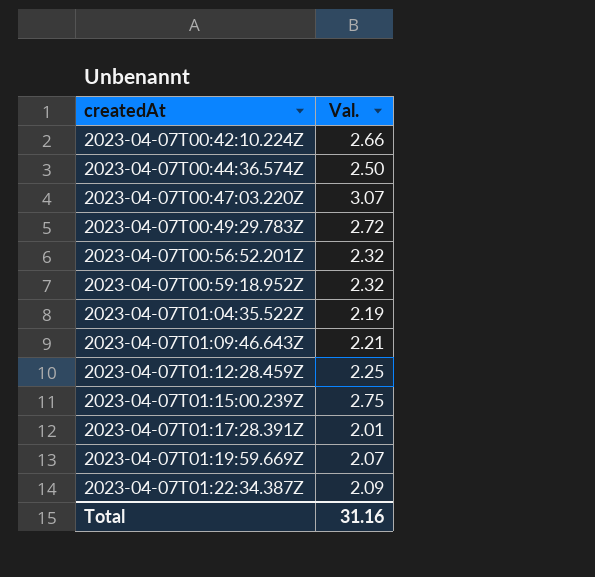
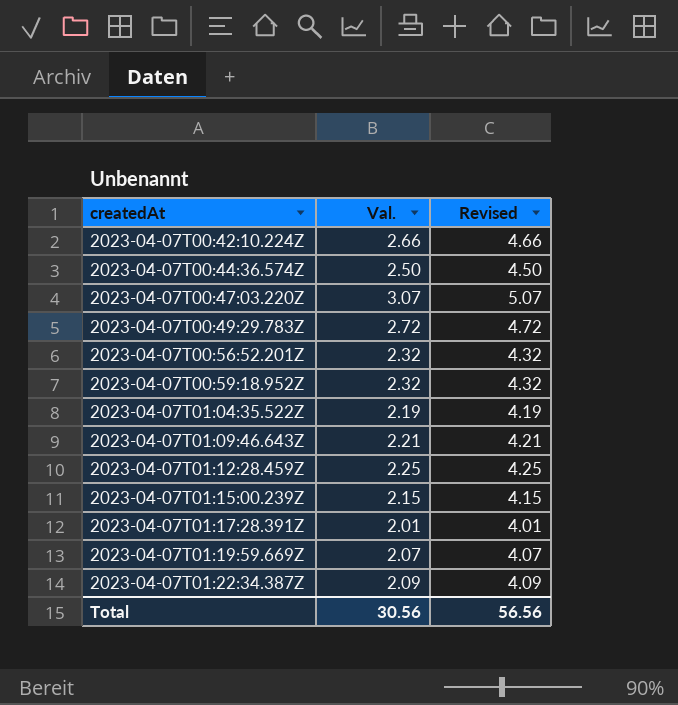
column Revised | formula: none -> [Val.] + 2
2023-04-07T01:15:00.239Z | Val.: 2.75 -> 2.15
Total | Val.: 31.16 -> 30.56

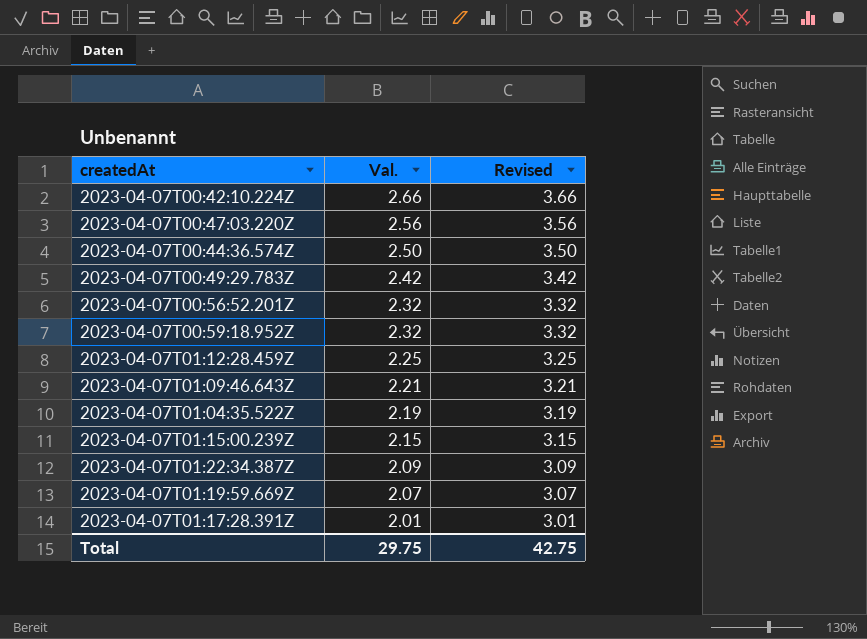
row order: createdAt ascending -> Val. descending
column Revised | formula: [Val.] + 2 -> [Val.] + 1
2023-04-07T00:47:03.220Z | Val.: 3.07 -> 2.56
2023-04-07T00:49:29.783Z | Val.: 2.72 -> 2.42
Total | Val.: 30.56 -> 29.75
Total | Revised: 56.56 -> 42.75

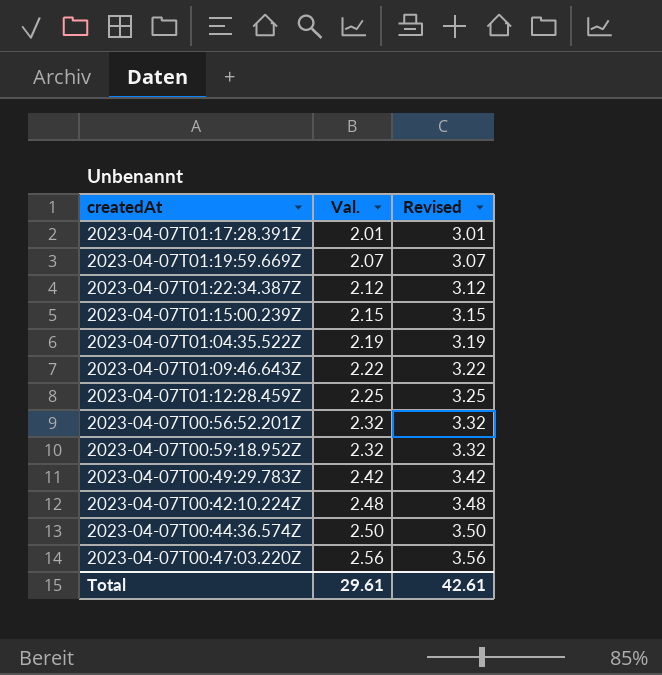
row order: Val. descending -> Val. ascending
2023-04-07T01:22:34.387Z | Val.: 2.09 -> 2.12
2023-04-07T01:22:34.387Z | Revised: 3.09 -> 3.12
2023-04-07T01:09:46.643Z | Val.: 2.21 -> 2.22
2023-04-07T01:09:46.643Z | Revised: 3.21 -> 3.22
2023-04-07T00:42:10.224Z | Val.: 2.66 -> 2.48
2023-04-07T00:42:10.224Z | Revised: 3.66 -> 3.48
Total | Val.: 29.75 -> 29.61
Total | Revised: 42.75 -> 42.61

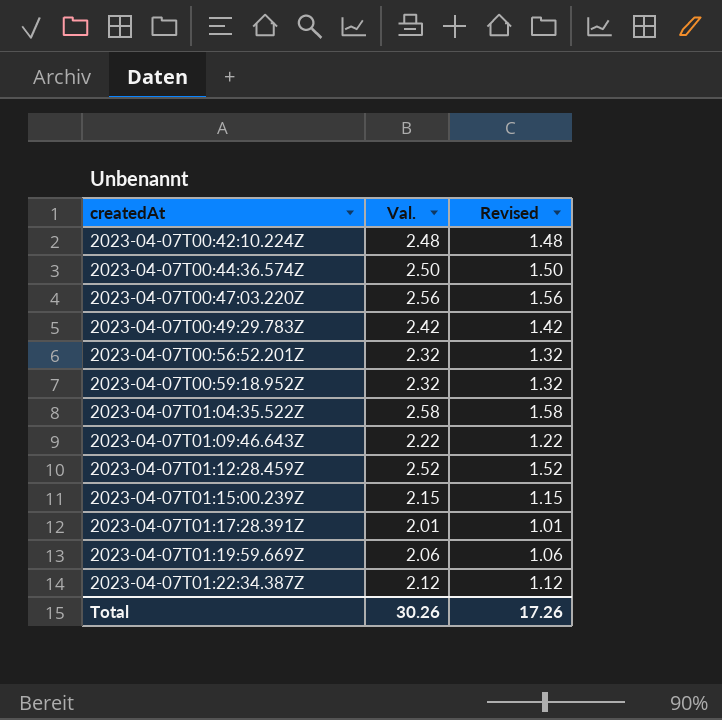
row order: Val. ascending -> createdAt ascending
column Revised | formula: [Val.] + 1 -> [Val.] - 1
2023-04-07T01:04:35.522Z | Val.: 2.19 -> 2.58
2023-04-07T01:12:28.459Z | Val.: 2.25 -> 2.52
2023-04-07T01:19:59.669Z | Val.: 2.07 -> 2.06
Total | Val.: 29.61 -> 30.26
Total | Revised: 42.61 -> 17.26

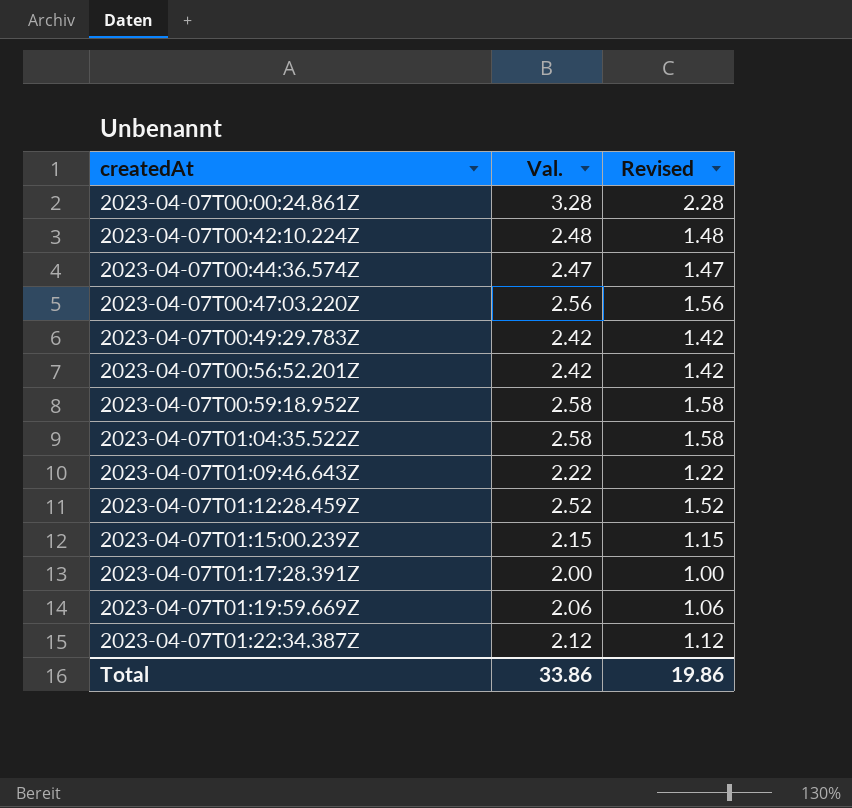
row 2023-04-07T00:00:24.861Z: none -> 3.28 | 2.28
2023-04-07T00:44:36.574Z | Val.: 2.50 -> 2.47
2023-04-07T00:44:36.574Z | Revised: 1.50 -> 1.47
2023-04-07T00:56:52.201Z | Val.: 2.32 -> 2.42
2023-04-07T00:56:52.201Z | Revised: 1.32 -> 1.42
2023-04-07T00:59:18.952Z | Val.: 2.32 -> 2.58
2023-04-07T00:59:18.952Z | Revised: 1.32 -> 1.58
2023-04-07T01:17:28.391Z | Val.: 2.01 -> 2.00
2023-04-07T01:17:28.391Z | Revised: 1.01 -> 1.00
Total | Val.: 30.26 -> 33.86
Total | Revised: 17.26 -> 19.86

